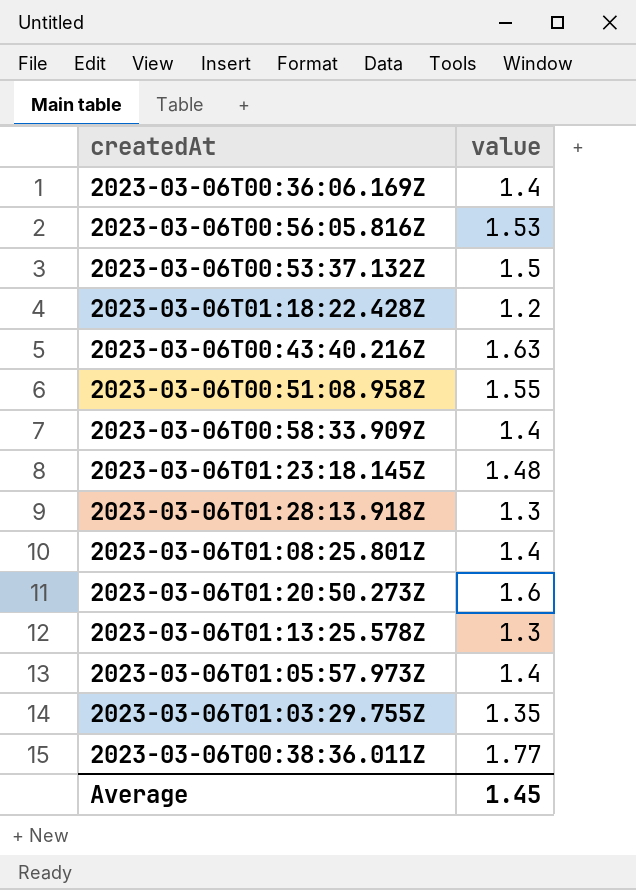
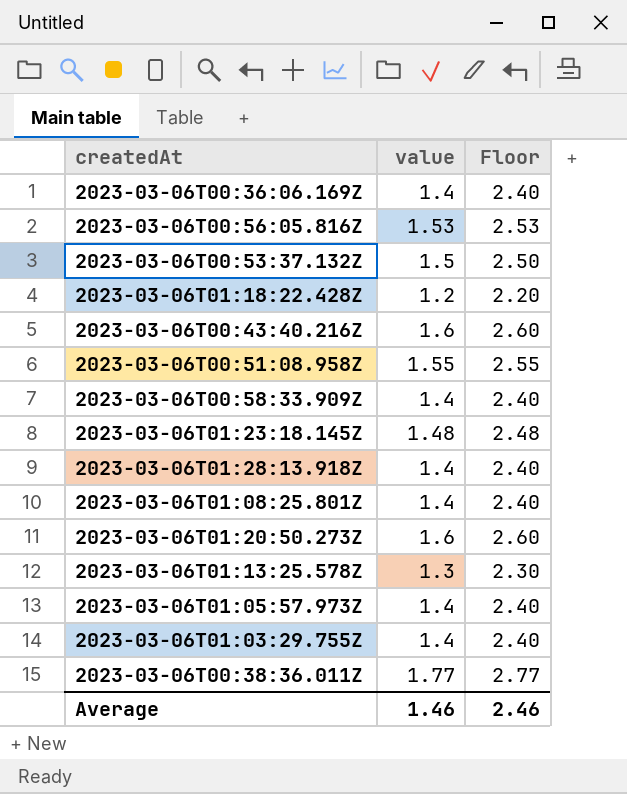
column Floor | formula: none -> [value] + 1
2023-03-06T00:43:40.216Z | value: 1.63 -> 1.6
2023-03-06T01:28:13.918Z | value: 1.3 -> 1.4
2023-03-06T01:03:29.755Z | value: 1.35 -> 1.4
Average | value: 1.45 -> 1.46

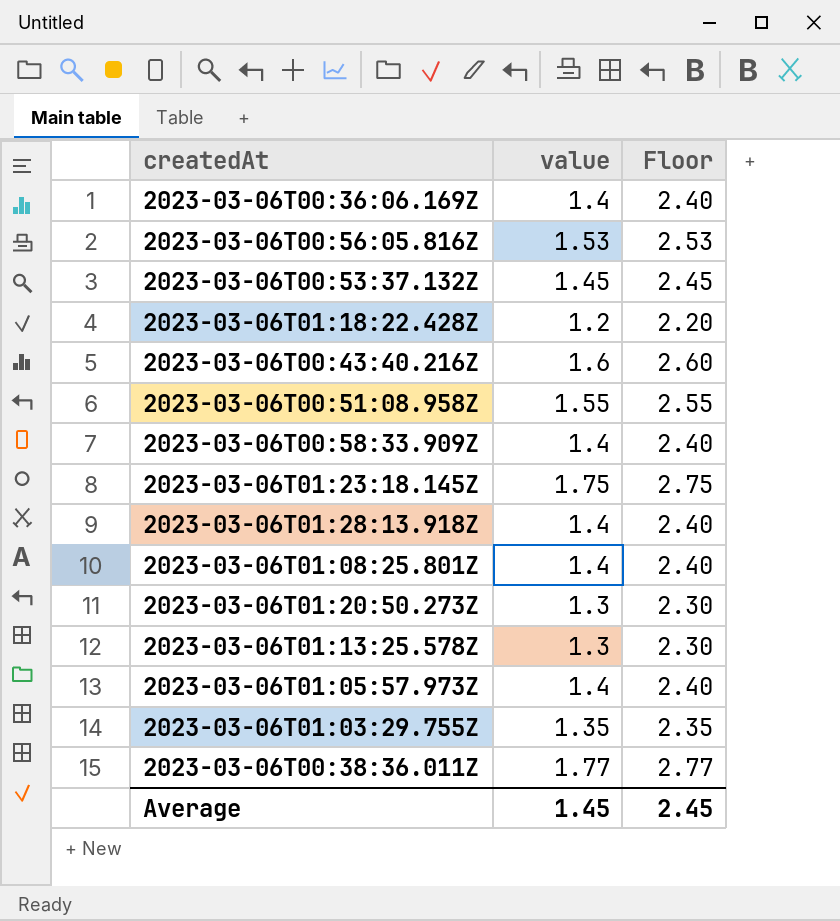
2023-03-06T00:53:37.132Z | value: 1.5 -> 1.45
2023-03-06T00:53:37.132Z | Floor: 2.50 -> 2.45
2023-03-06T01:23:18.145Z | value: 1.48 -> 1.75
2023-03-06T01:23:18.145Z | Floor: 2.48 -> 2.75
2023-03-06T01:20:50.273Z | value: 1.6 -> 1.3
2023-03-06T01:20:50.273Z | Floor: 2.60 -> 2.30
2023-03-06T01:03:29.755Z | value: 1.4 -> 1.35
2023-03-06T01:03:29.755Z | Floor: 2.40 -> 2.35
Average | value: 1.46 -> 1.45
Average | Floor: 2.46 -> 2.45

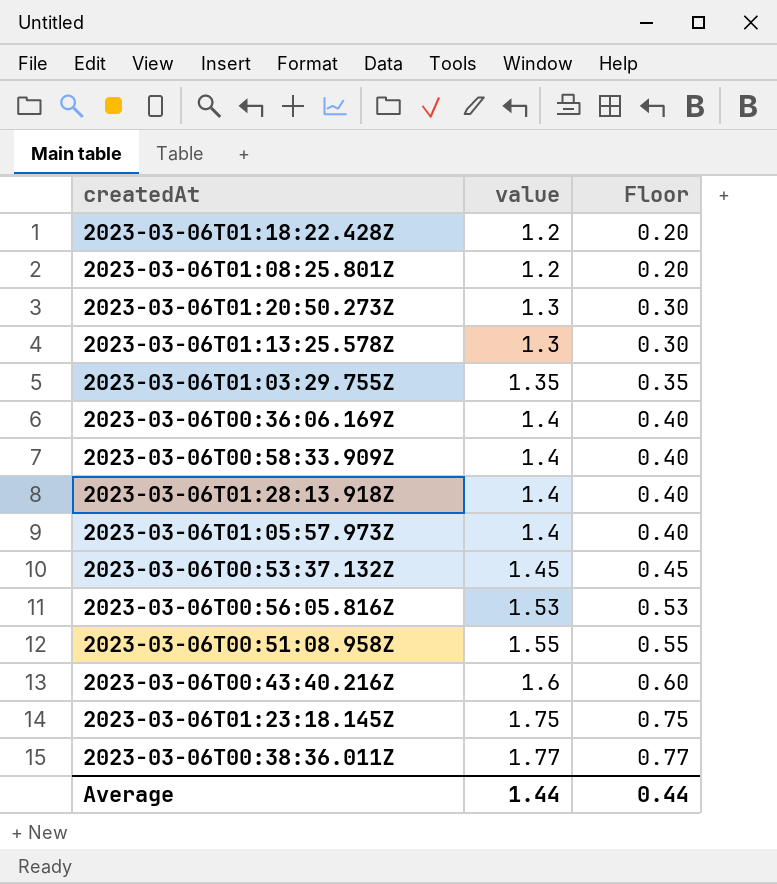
row order: none -> value ascending
column Floor | formula: [value] + 1 -> [value] - 1
2023-03-06T01:08:25.801Z | value: 1.4 -> 1.2
Average | value: 1.45 -> 1.44
Average | Floor: 2.45 -> 0.44

